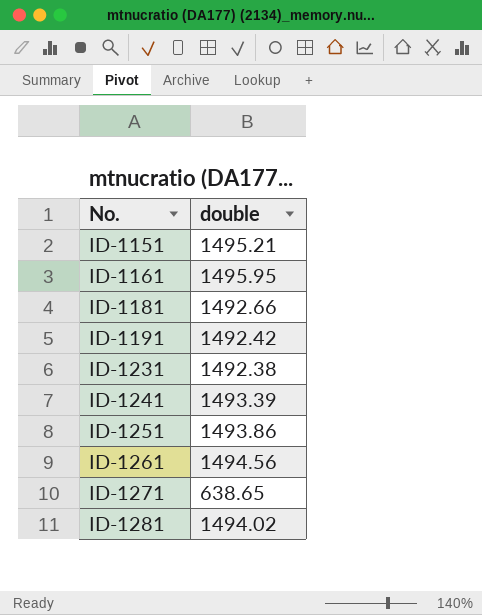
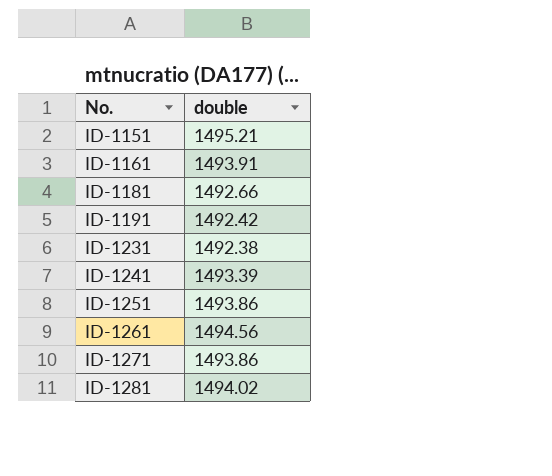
ID-1161 | double: 1495.95 -> 1493.91
ID-1271 | double: 638.65 -> 1493.86

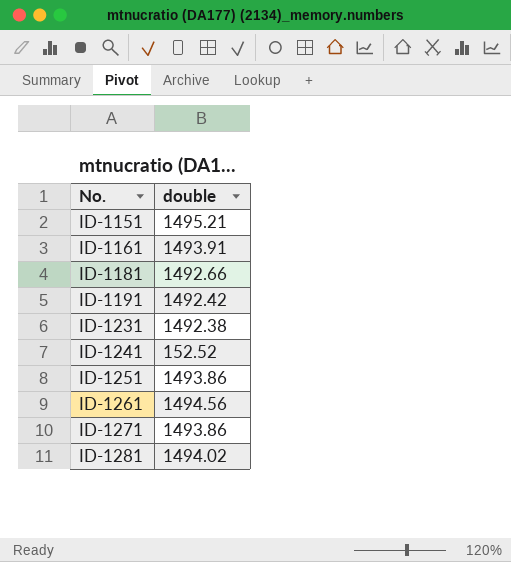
ID-1241 | double: 1493.39 -> 152.52

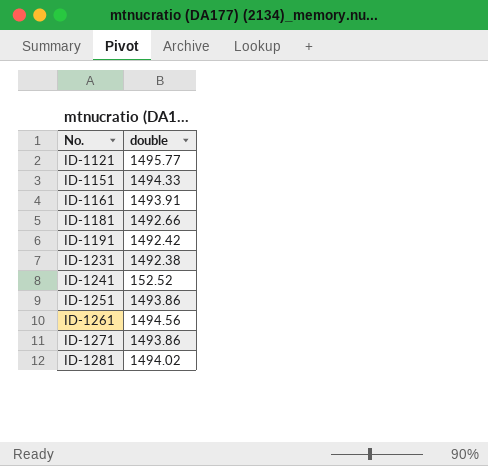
row ID-1121: none -> 1495.77
ID-1151 | double: 1495.21 -> 1494.33

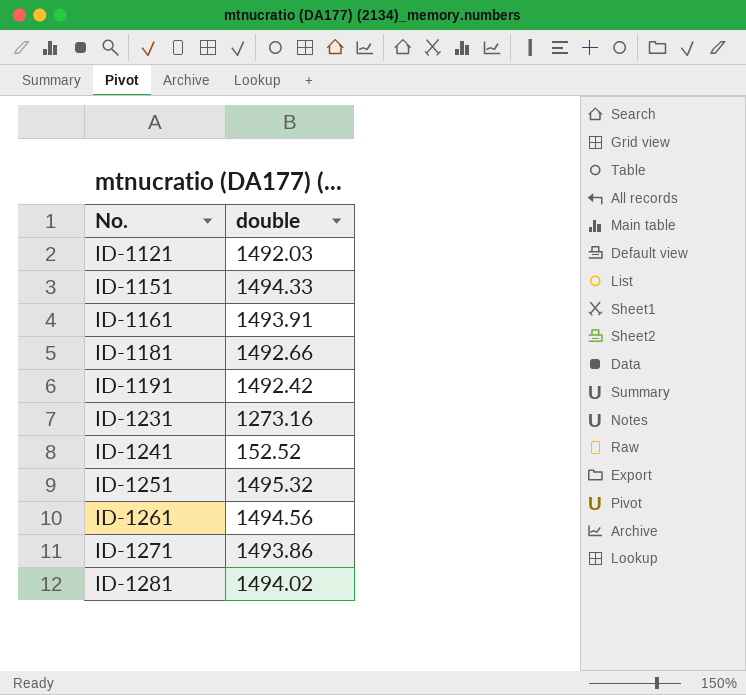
ID-1121 | double: 1495.77 -> 1492.03
ID-1231 | double: 1492.38 -> 1273.16
ID-1251 | double: 1493.86 -> 1495.32

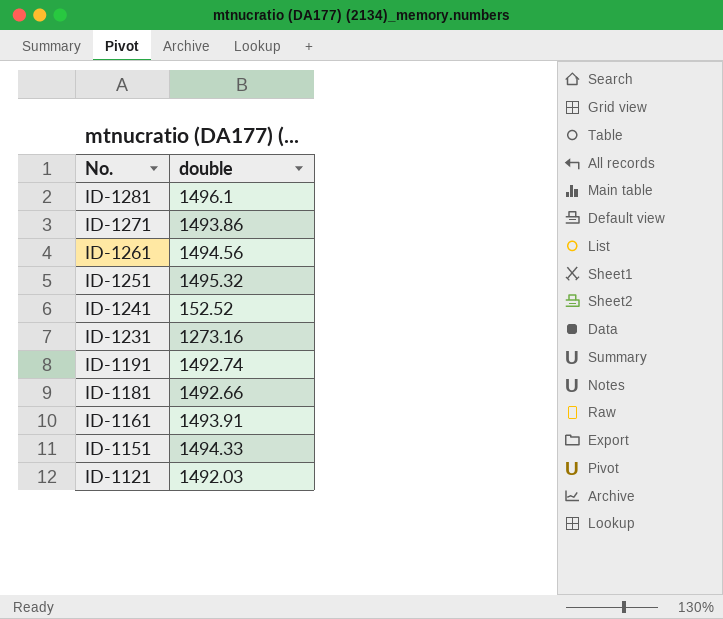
row order: No. ascending -> No. descending
ID-1281 | double: 1494.02 -> 1496.1
ID-1191 | double: 1492.42 -> 1492.74

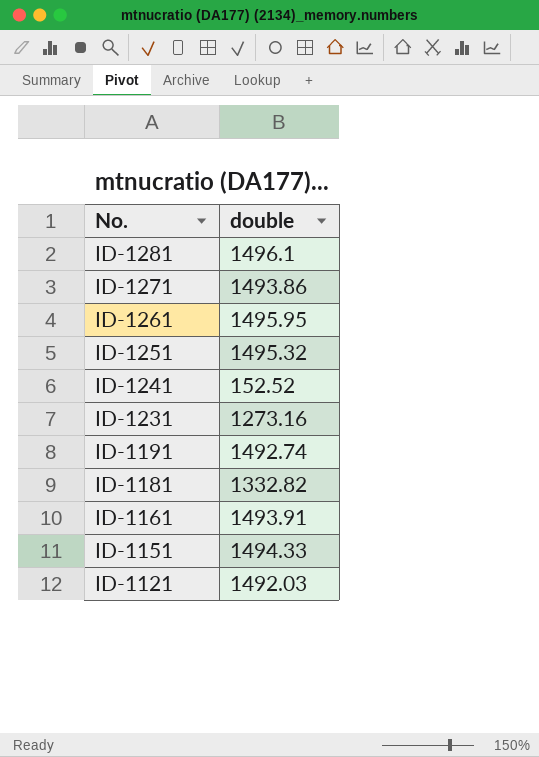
ID-1261 | double: 1494.56 -> 1495.95
ID-1181 | double: 1492.66 -> 1332.82

